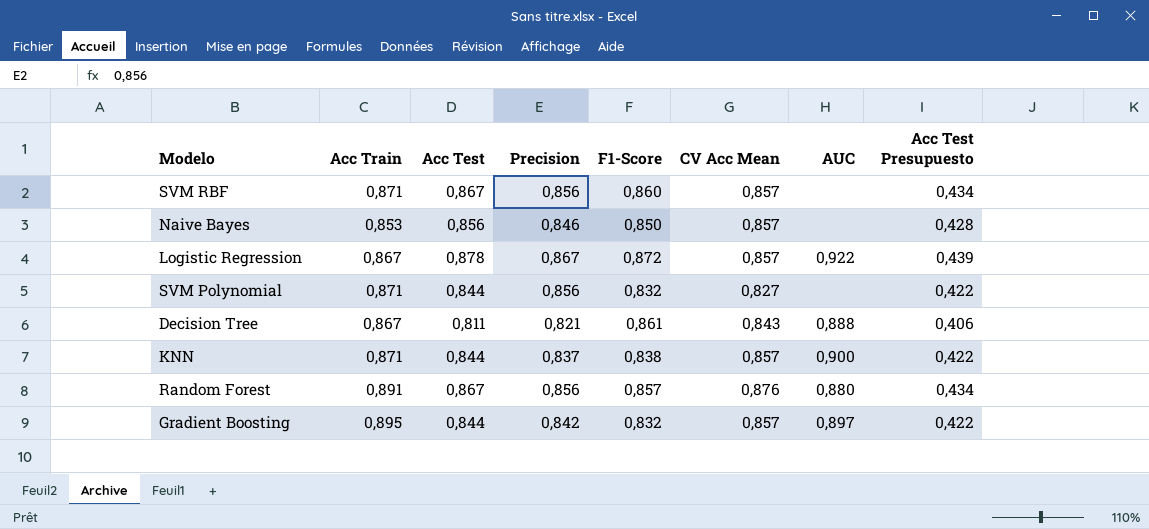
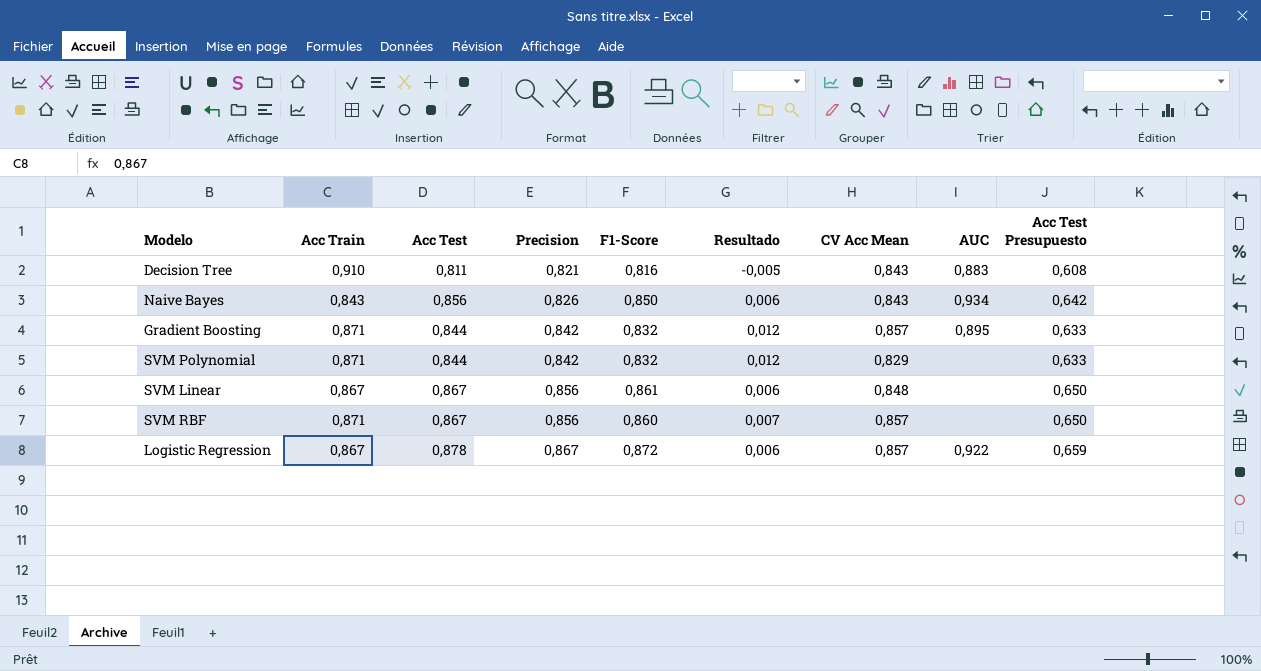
row order: none -> Precision ascending
column Resultado | formula: none -> [Acc Test] - [F1-Score]
column Acc Test Presupuesto | formula: [Acc Test] * 0,5 -> [Acc Test] * 0,75
row KNN: 0,871 | 0,844 | 0,837 | 0,838 | 0,857 | 0,900 | 0,422 -> none
row Random Forest: 0,891 | 0,867 | 0,856 | 0,857 | 0,876 | 0,880 | 0,434 -> none
Decision Tree | Acc Train: 0,867 -> 0,910
Decision Tree | F1-Score: 0,861 -> 0,816
Decision Tree | AUC: 0,888 -> 0,883
Naive Bayes | Acc Train: 0,853 -> 0,843
Naive Bayes | Precision: 0,846 -> 0,826
Naive Bayes | CV Acc Mean: 0,857 -> 0,843
Naive Bayes | AUC: none -> 0,934
Gradient Boosting | Acc Train: 0,895 -> 0,871
Gradient Boosting | AUC: 0,897 -> 0,895
SVM Polynomial | Precision: 0,856 -> 0,842
SVM Polynomial | CV Acc Mean: 0,827 -> 0,829
row SVM Linear: none -> 0,867 | 0,867 | 0,856 | 0,861 | 0,006 | 0,848 | none | 0,650

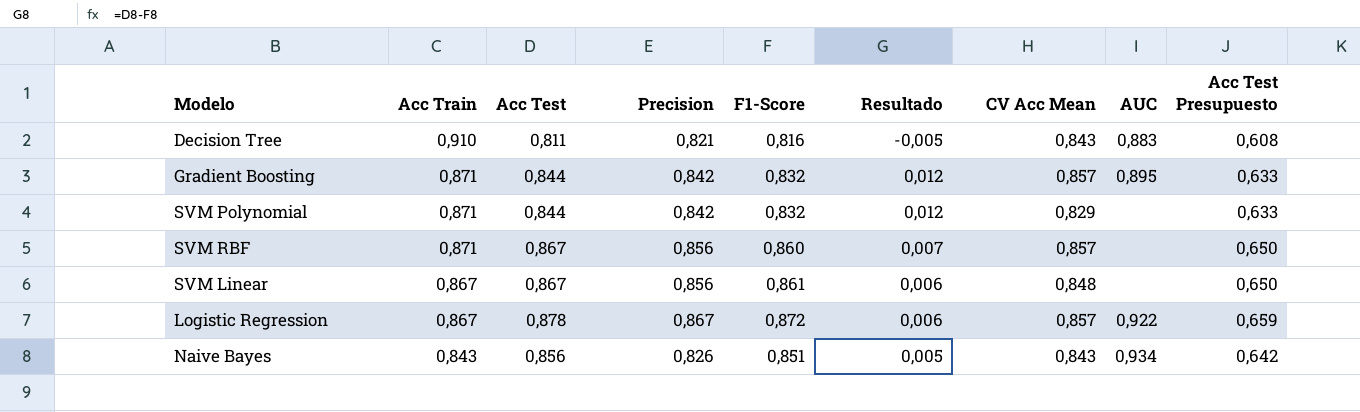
row order: Precision ascending -> Acc Train descending
Naive Bayes | F1-Score: 0,850 -> 0,851
Naive Bayes | Resultado: 0,006 -> 0,005

